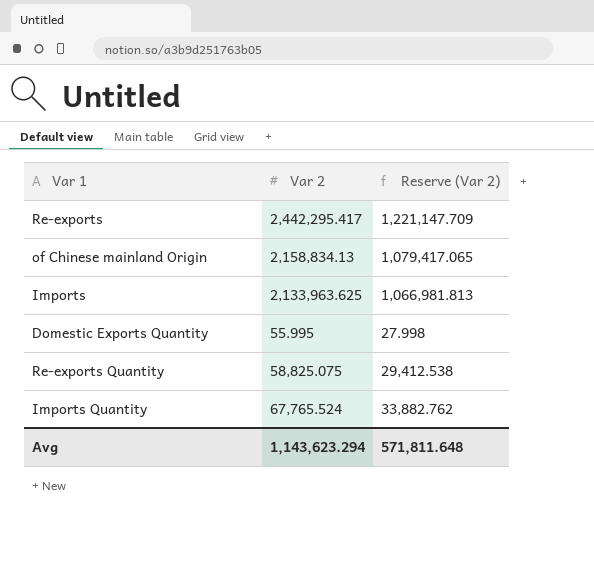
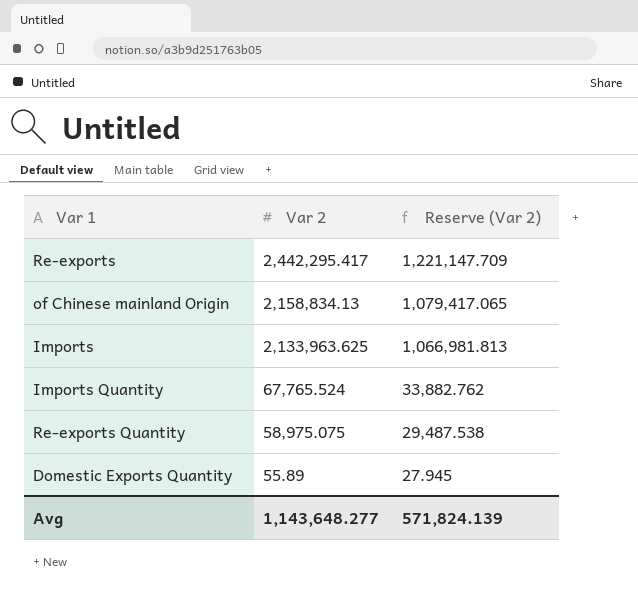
row order: none -> Var 2 descending
Re-exports Quantity | Var 2: 58,825.075 -> 58,975.075
Re-exports Quantity | Reserve (Var 2): 29,412.538 -> 29,487.538
Domestic Exports Quantity | Var 2: 55.995 -> 55.89
Domestic Exports Quantity | Reserve (Var 2): 27.998 -> 27.945
Avg | Var 2: 1,143,623.294 -> 1,143,648.277
Avg | Reserve (Var 2): 571,811.648 -> 571,824.139

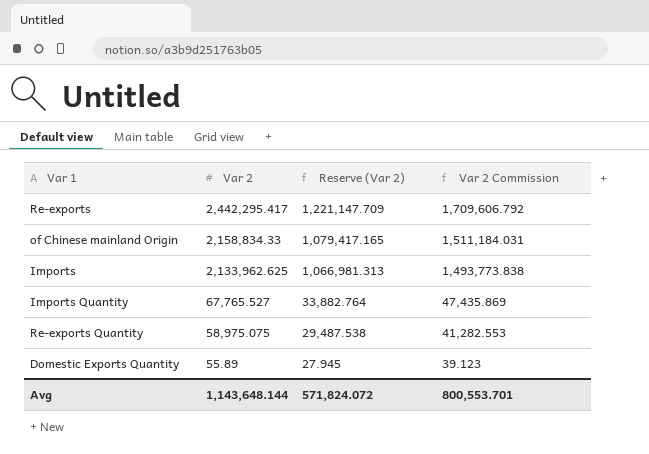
column Var 2 Commission | formula: none -> [Var 2] * 0.7
of Chinese mainland Origin | Var 2: 2,158,834.13 -> 2,158,834.33
of Chinese mainland Origin | Reserve (Var 2): 1,079,417.065 -> 1,079,417.165
Imports | Var 2: 2,133,963.625 -> 2,133,962.625
Imports | Reserve (Var 2): 1,066,981.813 -> 1,066,981.313
Imports Quantity | Var 2: 67,765.524 -> 67,765.527
Imports Quantity | Reserve (Var 2): 33,882.762 -> 33,882.764
Avg | Var 2: 1,143,648.277 -> 1,143,648.144
Avg | Reserve (Var 2): 571,824.139 -> 571,824.072

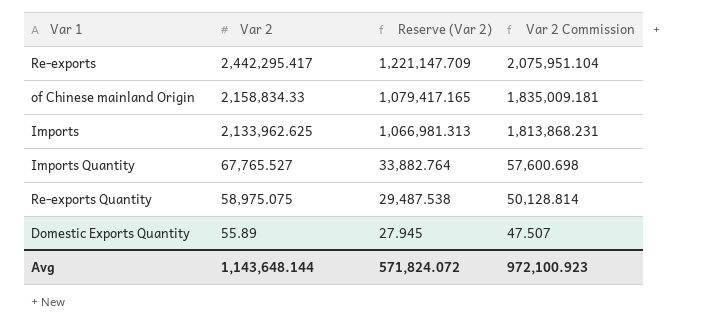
column Var 2 Commission | formula: [Var 2] * 0.7 -> [Var 2] * 0.85
Avg | Var 2 Commission: 800,553.701 -> 972,100.923

